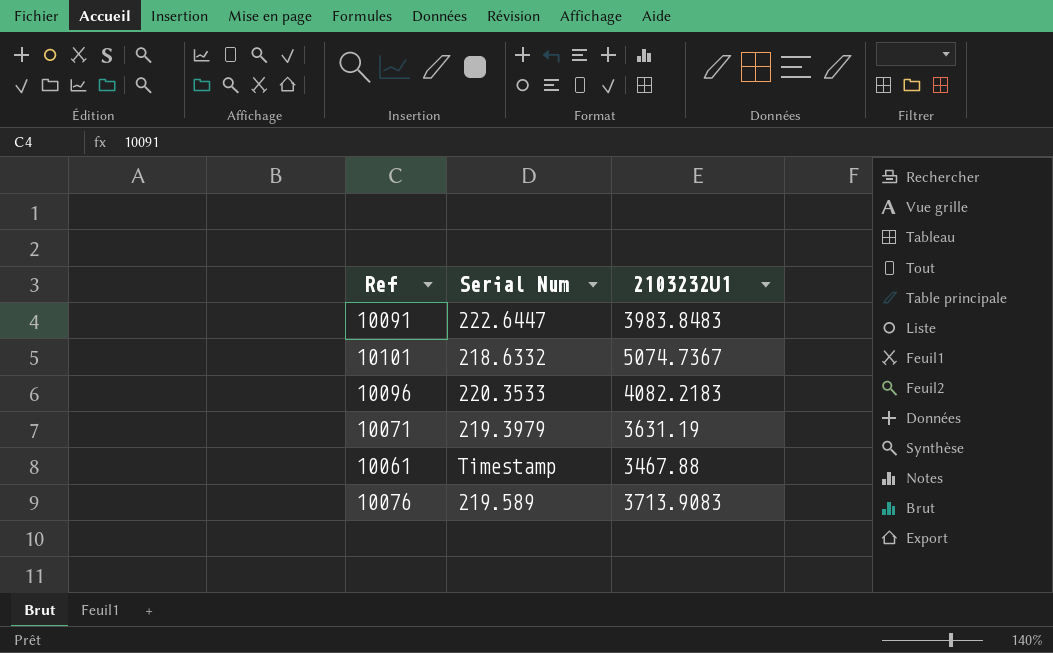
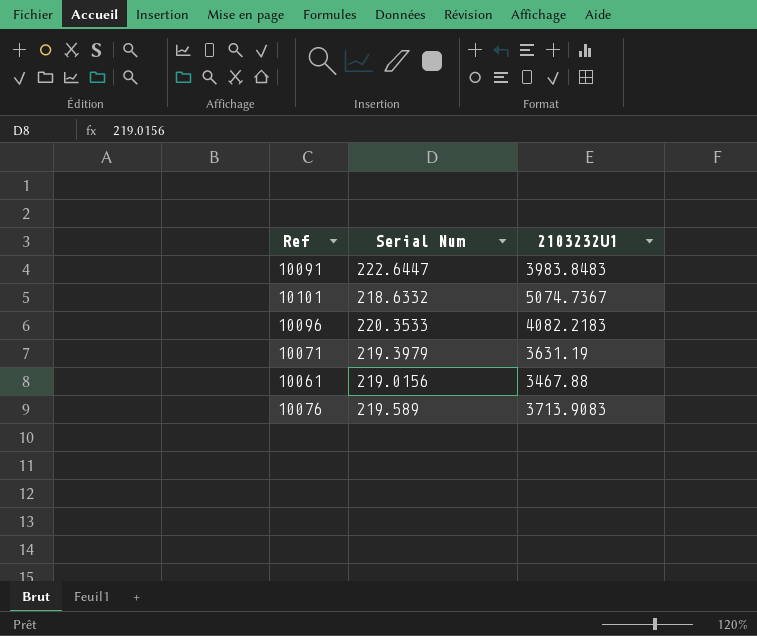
10061 | Serial Num: Timestamp -> 219.0156

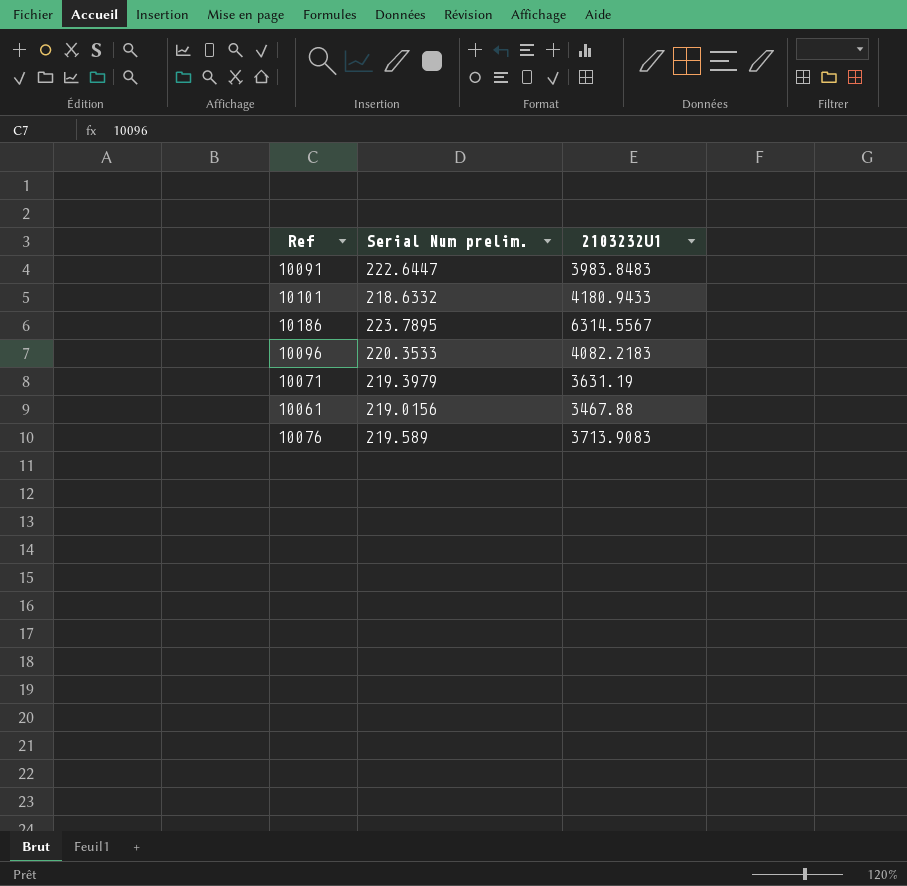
column name: Serial Num -> Serial Num prelim.
10101 | 2103232U1: 5074.7367 -> 4180.9433
row 10186: none -> 223.7895 | 6314.5567

